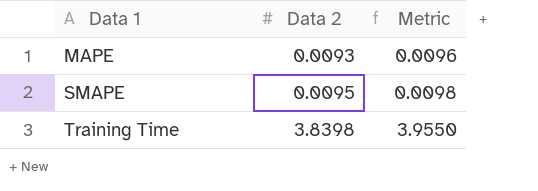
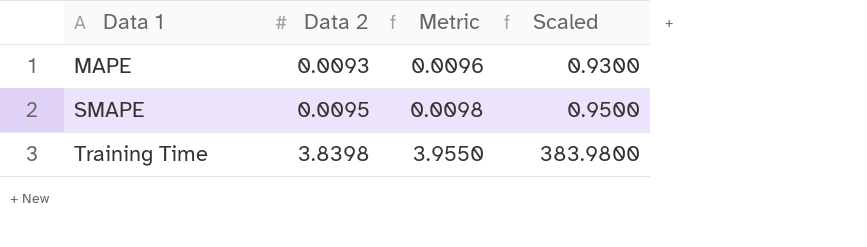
column Scaled | formula: none -> [Data 2] * 100

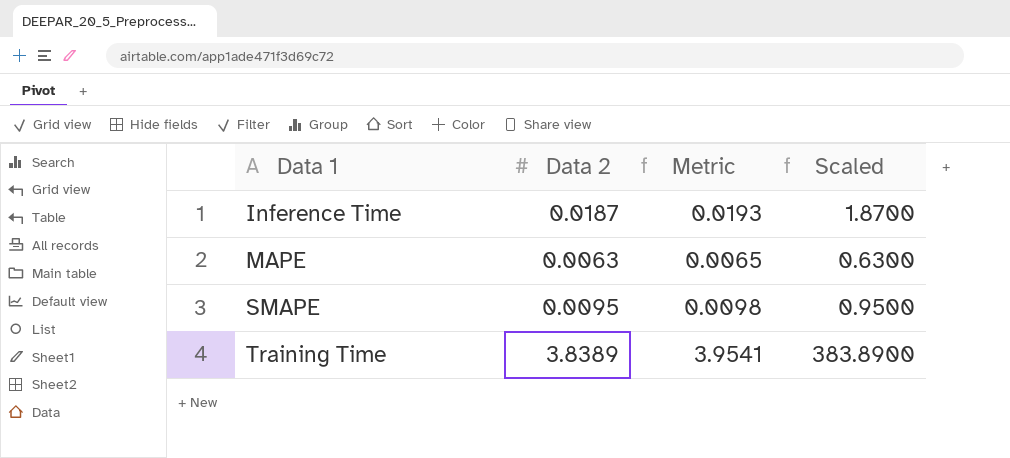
row Inference Time: none -> 0.0187 | 0.0193 | 1.8700
MAPE | Data 2: 0.0093 -> 0.0063
MAPE | Metric: 0.0096 -> 0.0065
MAPE | Scaled: 0.9300 -> 0.6300
Training Time | Data 2: 3.8398 -> 3.8389
Training Time | Metric: 3.9550 -> 3.9541
Training Time | Scaled: 383.9800 -> 383.8900

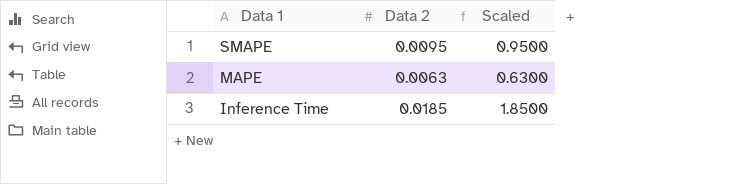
row order: Data 1 ascending -> Data 1 descending
column Metric | formula: [Data 2] * 1.03 -> none
row Training Time: 3.8389 | 3.9541 | 383.8900 -> none
Inference Time | Data 2: 0.0187 -> 0.0185
Inference Time | Scaled: 1.8700 -> 1.8500

